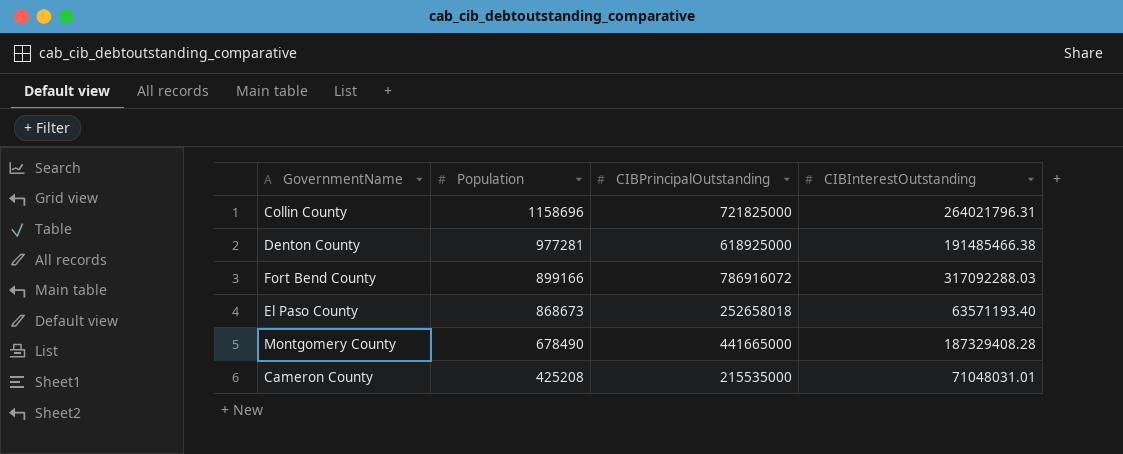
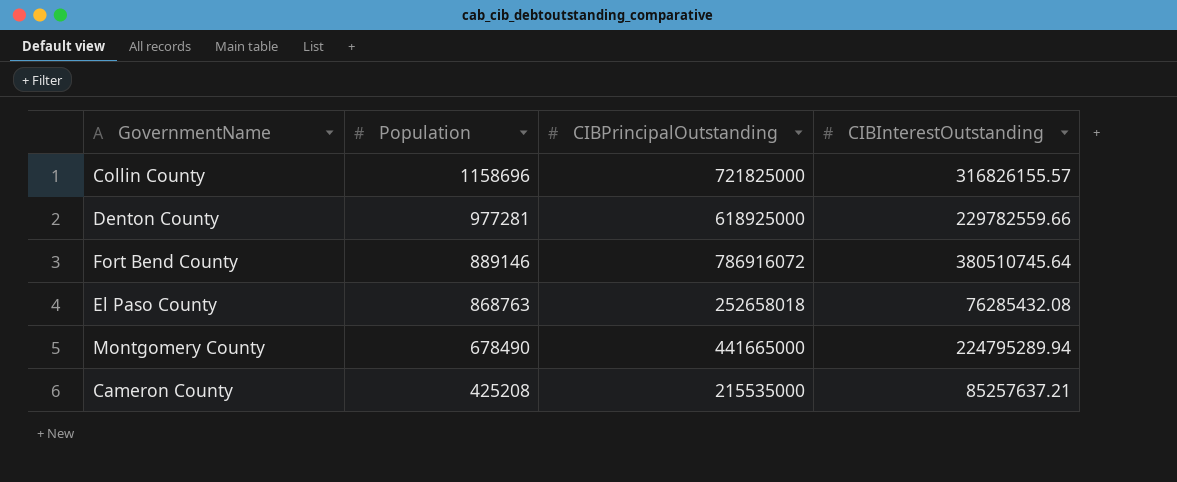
Collin County | CIBInterestOutstanding: 264021796.31 -> 316826155.57
Denton County | CIBInterestOutstanding: 191485466.38 -> 229782559.66
Fort Bend County | Population: 899166 -> 889146
Fort Bend County | CIBInterestOutstanding: 317092288.03 -> 380510745.64
El Paso County | Population: 868673 -> 868763
El Paso County | CIBInterestOutstanding: 63571193.40 -> 76285432.08
Montgomery County | CIBInterestOutstanding: 187329408.28 -> 224795289.94
Cameron County | CIBInterestOutstanding: 71048031.01 -> 85257637.21

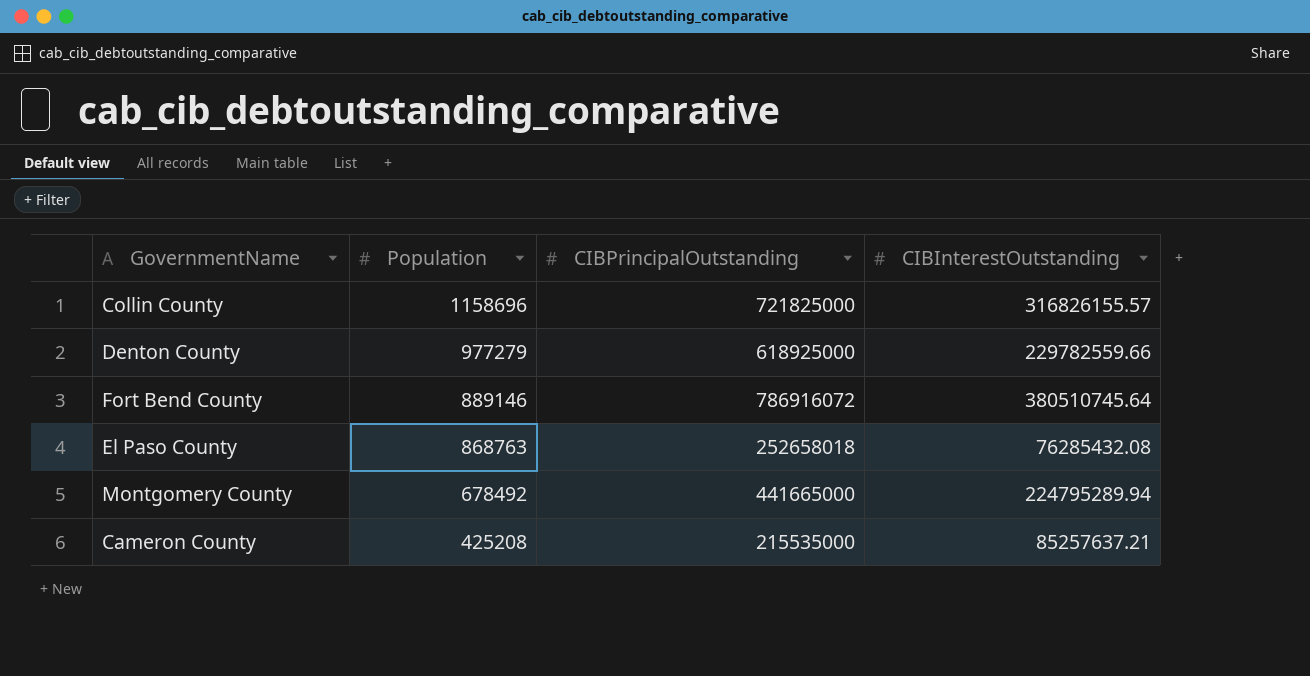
Denton County | Population: 977281 -> 977279
Montgomery County | Population: 678490 -> 678492

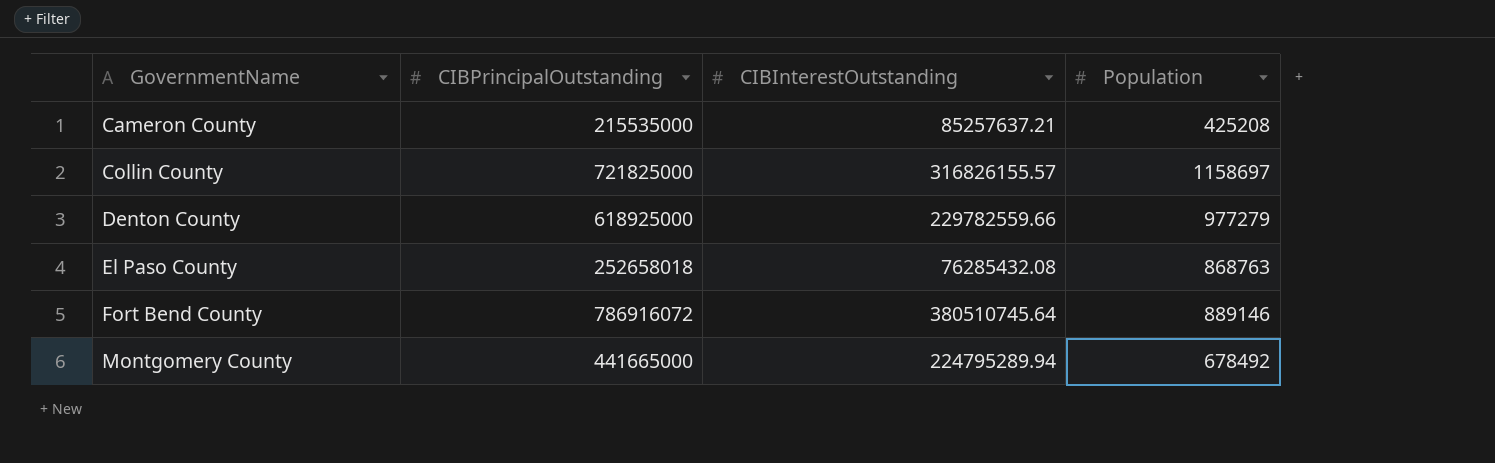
row order: Population descending -> GovernmentName ascending
column Population | position: 2 -> 4
Collin County | Population: 1158696 -> 1158697

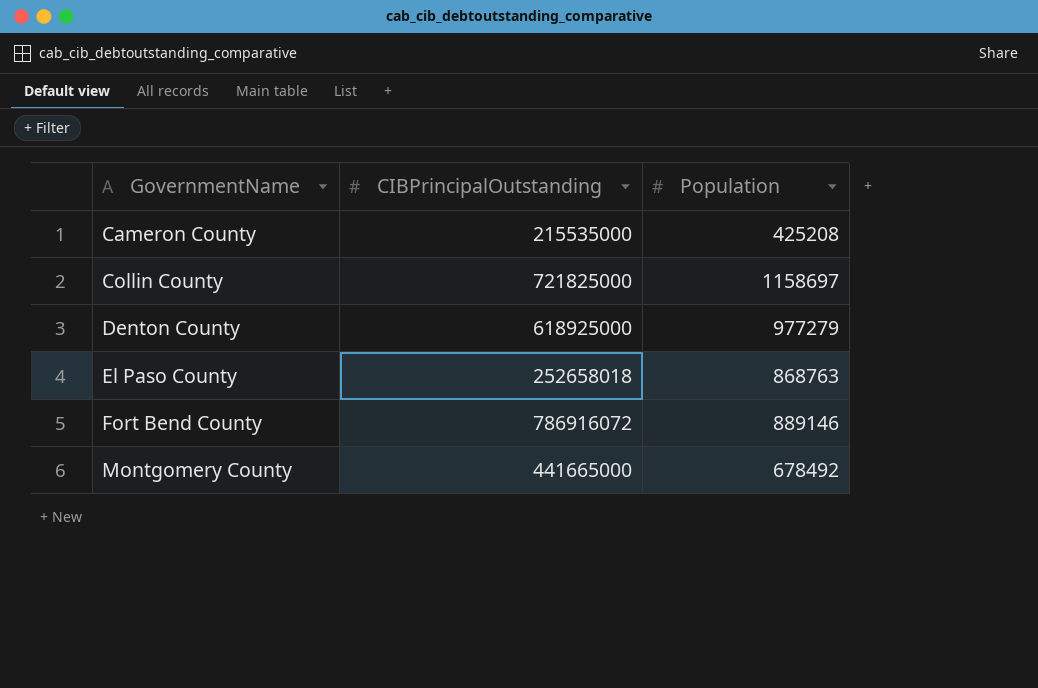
column CIBInterestOutstanding | position: 3 -> none

